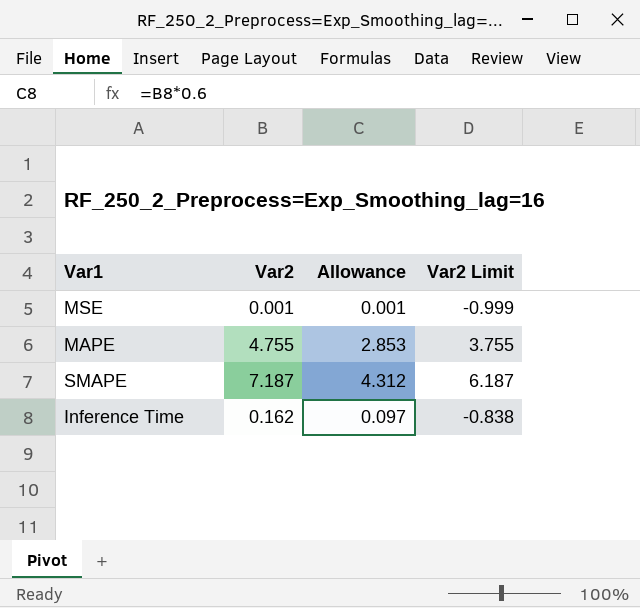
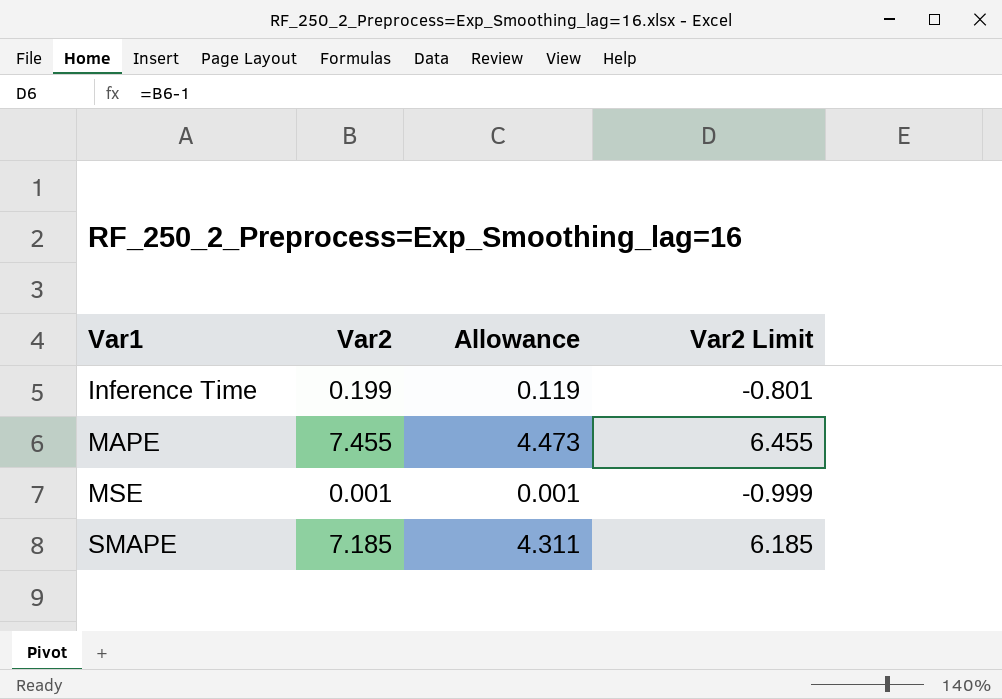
row order: none -> Var1 ascending
Inference Time | Var2: 0.162 -> 0.199
Inference Time | Allowance: 0.097 -> 0.119
Inference Time | Var2 Limit: -0.838 -> -0.801
MAPE | Var2: 4.755 -> 7.455
MAPE | Allowance: 2.853 -> 4.473
MAPE | Var2 Limit: 3.755 -> 6.455
SMAPE | Var2: 7.187 -> 7.185
SMAPE | Allowance: 4.312 -> 4.311
SMAPE | Var2 Limit: 6.187 -> 6.185

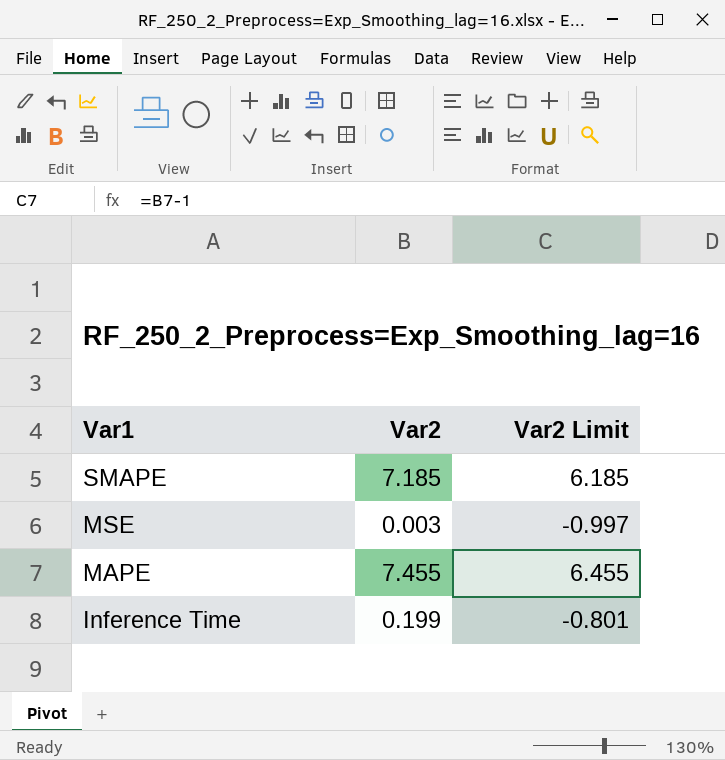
row order: Var1 ascending -> Var1 descending
column Allowance | formula: [Var2] * 0.6 -> none
MSE | Var2: 0.001 -> 0.003
MSE | Var2 Limit: -0.999 -> -0.997

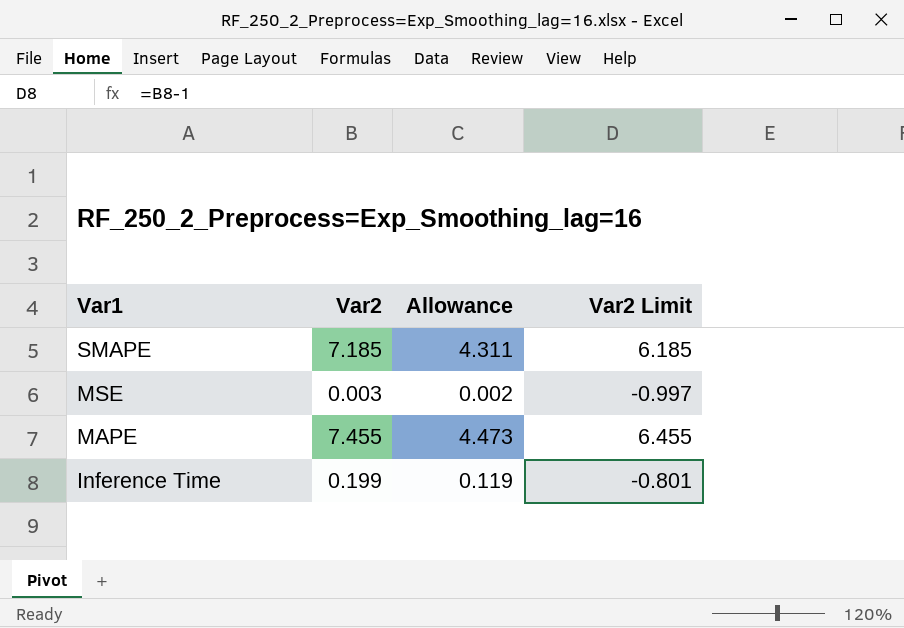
column Allowance | formula: none -> [Var2] * 0.6

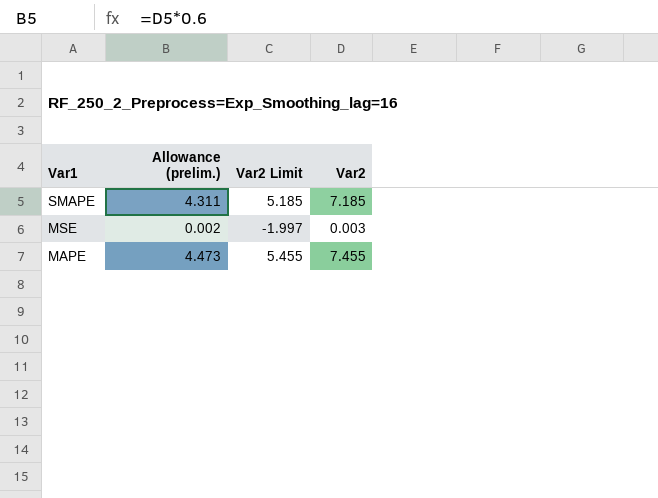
column name: Allowance -> Allowance (prelim.)
column Var2 Limit | formula: [Var2] - 1 -> [Var2] - 2
column Var2 | position: 2 -> 4
row Inference Time: 0.199 | 0.119 | -0.801 -> none

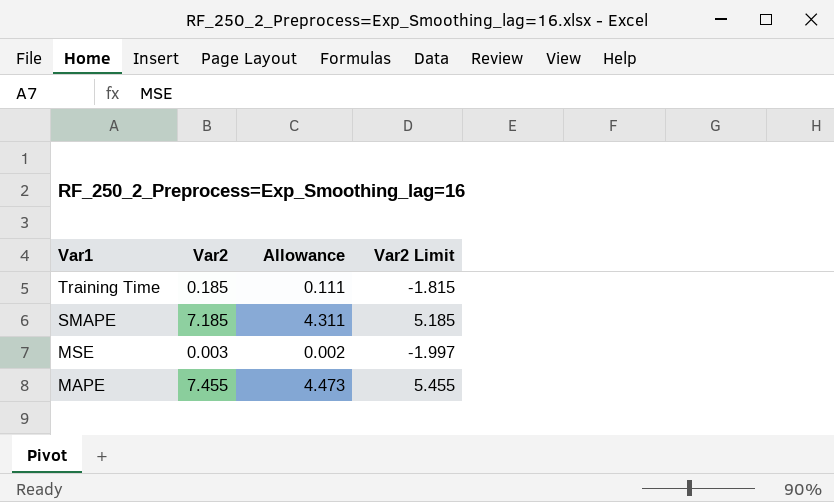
column Var2 | position: 4 -> 2
column name: Allowance (prelim.) -> Allowance
row Training Time: none -> 0.185 | 0.111 | -1.815

